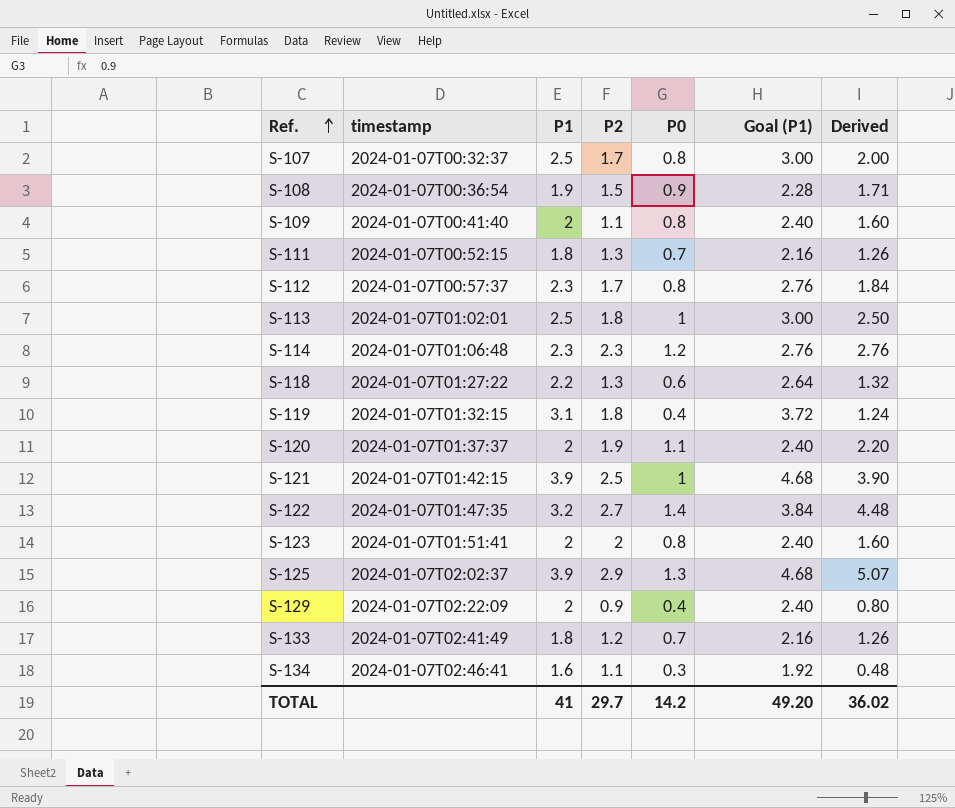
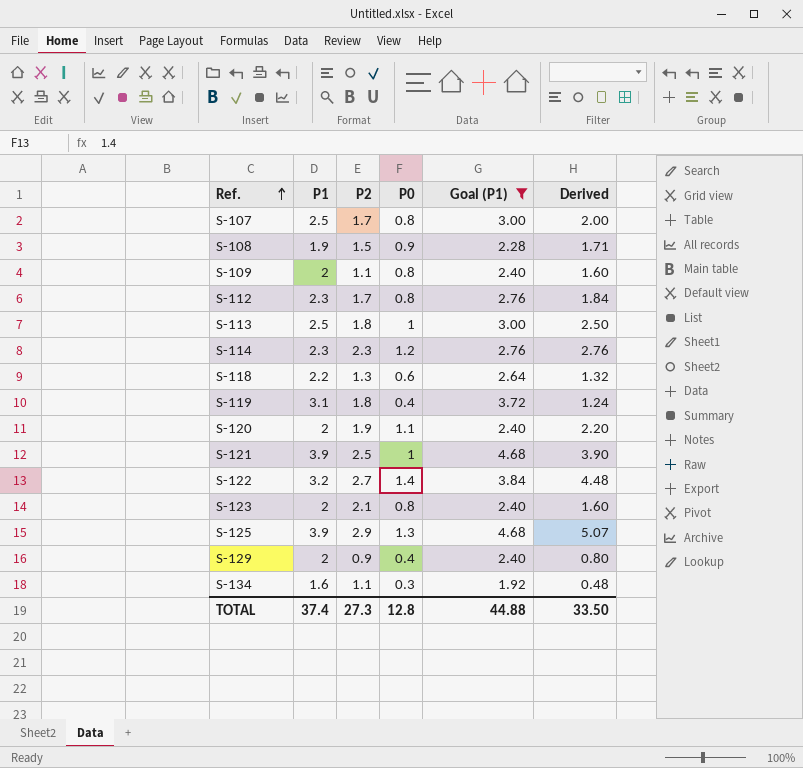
filter: none -> Goal (P1) != 2.16
column timestamp | position: 2 -> none
S-123 | P2: 2 -> 2.1
TOTAL | P1: 41 -> 37.4
TOTAL | P2: 29.7 -> 27.3
TOTAL | P0: 14.2 -> 12.8
TOTAL | Goal (P1): 49.20 -> 44.88
TOTAL | Derived: 36.02 -> 33.50

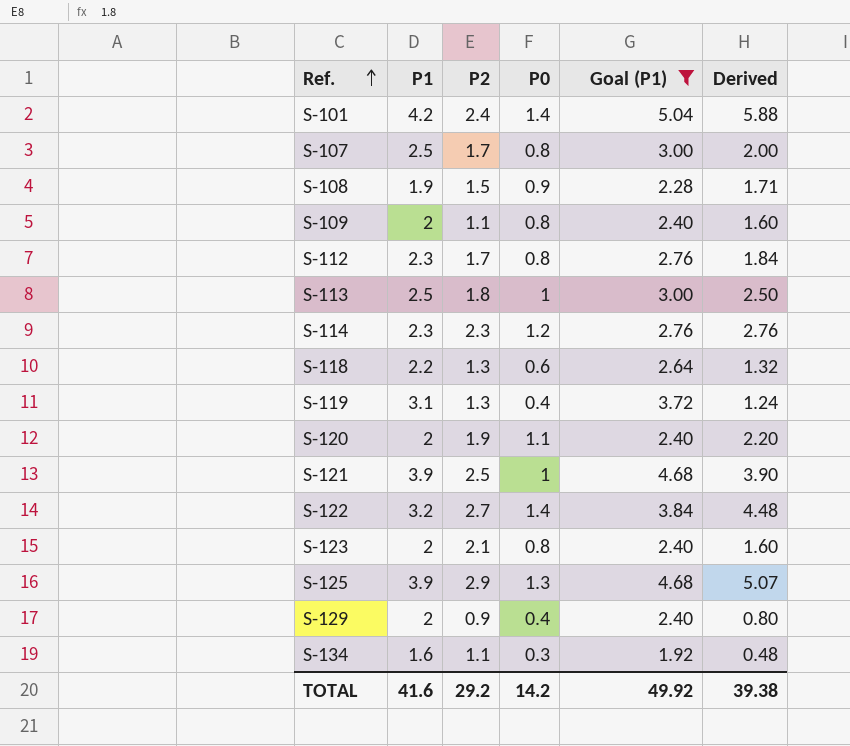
row S-101: none -> 4.2 | 2.4 | 1.4 | 5.04 | 5.88
S-119 | P2: 1.8 -> 1.3
TOTAL | P1: 37.4 -> 41.6
TOTAL | P2: 27.3 -> 29.2
TOTAL | P0: 12.8 -> 14.2
TOTAL | Goal (P1): 44.88 -> 49.92
TOTAL | Derived: 33.50 -> 39.38

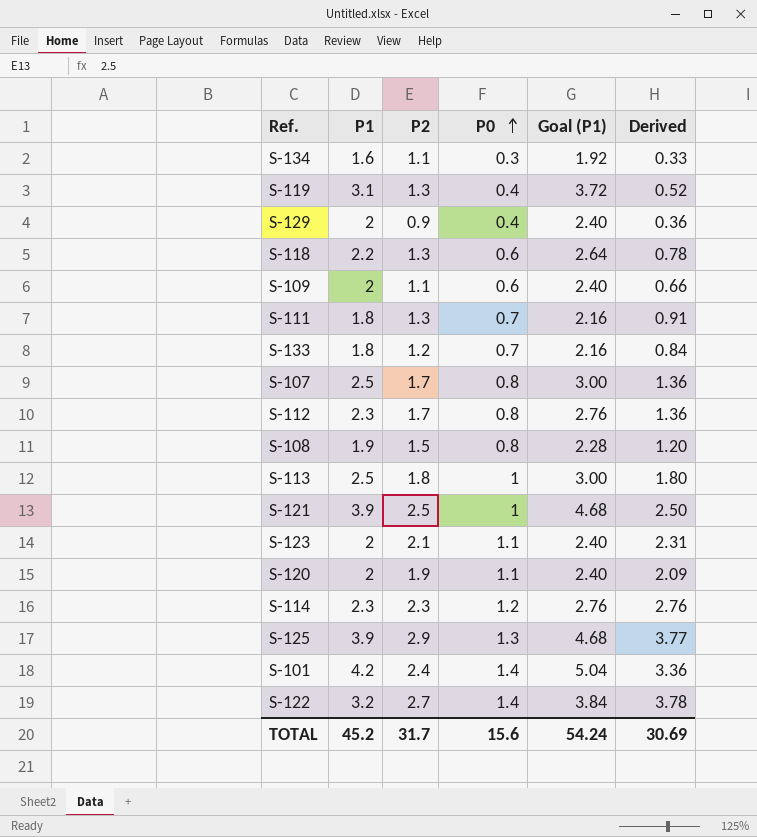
filter: Goal (P1) != 2.16 -> none
row order: Ref. ascending -> P0 ascending
column Derived | formula: [P1] * [P0] -> [P2] * [P0]
S-109 | P0: 0.8 -> 0.6
S-108 | P0: 0.9 -> 0.8
S-123 | P0: 0.8 -> 1.1
TOTAL | P1: 41.6 -> 45.2
TOTAL | P2: 29.2 -> 31.7
TOTAL | P0: 14.2 -> 15.6
TOTAL | Goal (P1): 49.92 -> 54.24
TOTAL | Derived: 39.38 -> 30.69

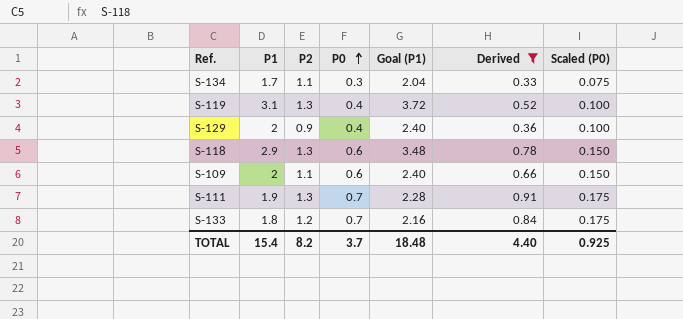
filter: none -> Derived <= 0.91
column Scaled (P0) | formula: none -> [P0] * 0.25
S-134 | P1: 1.6 -> 1.7
S-134 | Goal (P1): 1.92 -> 2.04
S-118 | P1: 2.2 -> 2.9
S-118 | Goal (P1): 2.64 -> 3.48
S-111 | P1: 1.8 -> 1.9
S-111 | Goal (P1): 2.16 -> 2.28
TOTAL | P1: 45.2 -> 15.4
TOTAL | P2: 31.7 -> 8.2
TOTAL | P0: 15.6 -> 3.7
TOTAL | Goal (P1): 54.24 -> 18.48
TOTAL | Derived: 30.69 -> 4.40

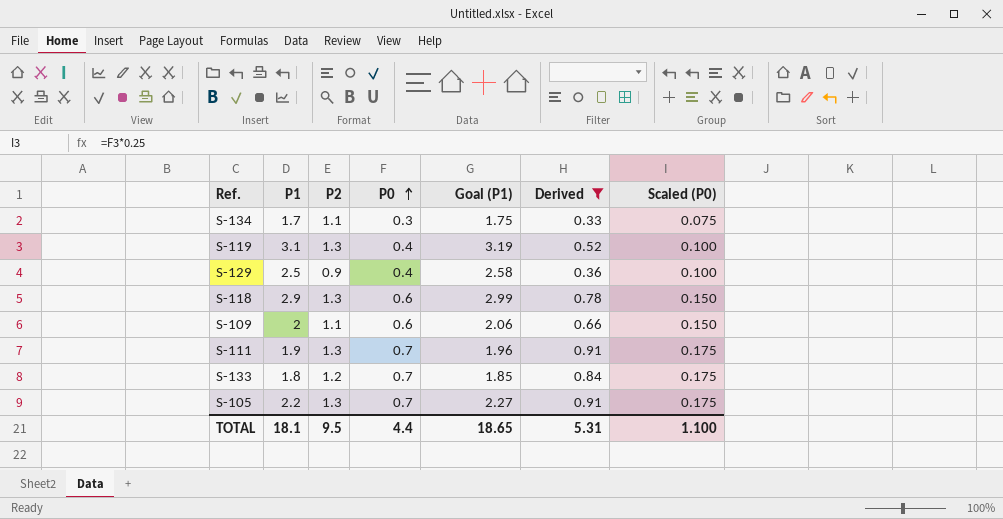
column Goal (P1) | formula: [P1] * 1.2 -> [P1] * 1.03
S-129 | P1: 2 -> 2.5
row S-105: none -> 2.2 | 1.3 | 0.7 | 2.27 | 0.91 | 0.175
TOTAL | P1: 15.4 -> 18.1
TOTAL | P2: 8.2 -> 9.5
TOTAL | P0: 3.7 -> 4.4
TOTAL | Goal (P1): 18.48 -> 18.65
TOTAL | Derived: 4.40 -> 5.31
TOTAL | Scaled (P0): 0.925 -> 1.100

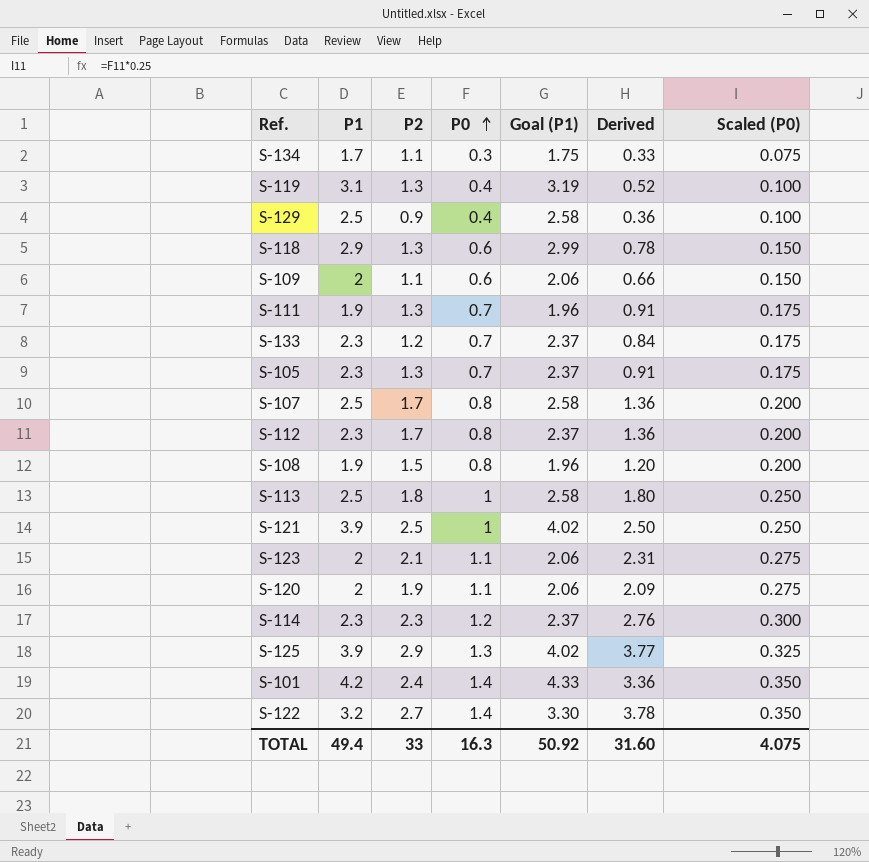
filter: Derived <= 0.91 -> none
S-133 | P1: 1.8 -> 2.3
S-133 | Goal (P1): 1.85 -> 2.37
S-105 | P1: 2.2 -> 2.3
S-105 | Goal (P1): 2.27 -> 2.37
TOTAL | P1: 18.1 -> 49.4
TOTAL | P2: 9.5 -> 33
TOTAL | P0: 4.4 -> 16.3
TOTAL | Goal (P1): 18.65 -> 50.92
TOTAL | Derived: 5.31 -> 31.60
TOTAL | Scaled (P0): 1.100 -> 4.075

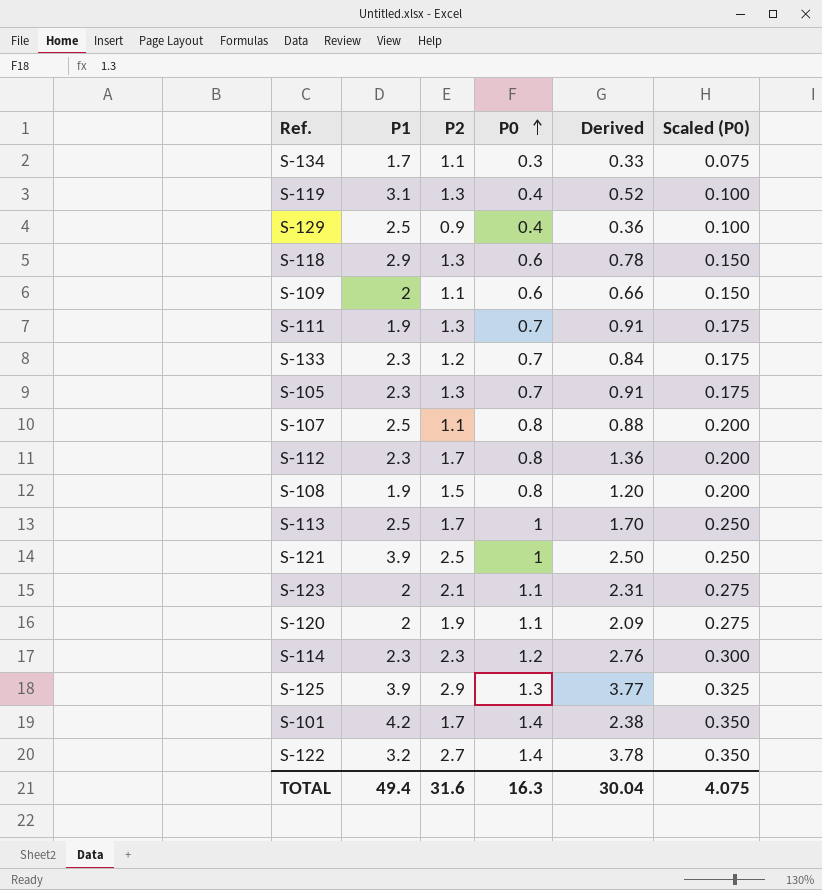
column Goal (P1) | formula: [P1] * 1.03 -> none
S-107 | P2: 1.7 -> 1.1
S-107 | Derived: 1.36 -> 0.88
S-113 | P2: 1.8 -> 1.7
S-113 | Derived: 1.80 -> 1.70
S-101 | P2: 2.4 -> 1.7
S-101 | Derived: 3.36 -> 2.38
TOTAL | P2: 33 -> 31.6
TOTAL | Derived: 31.60 -> 30.04

